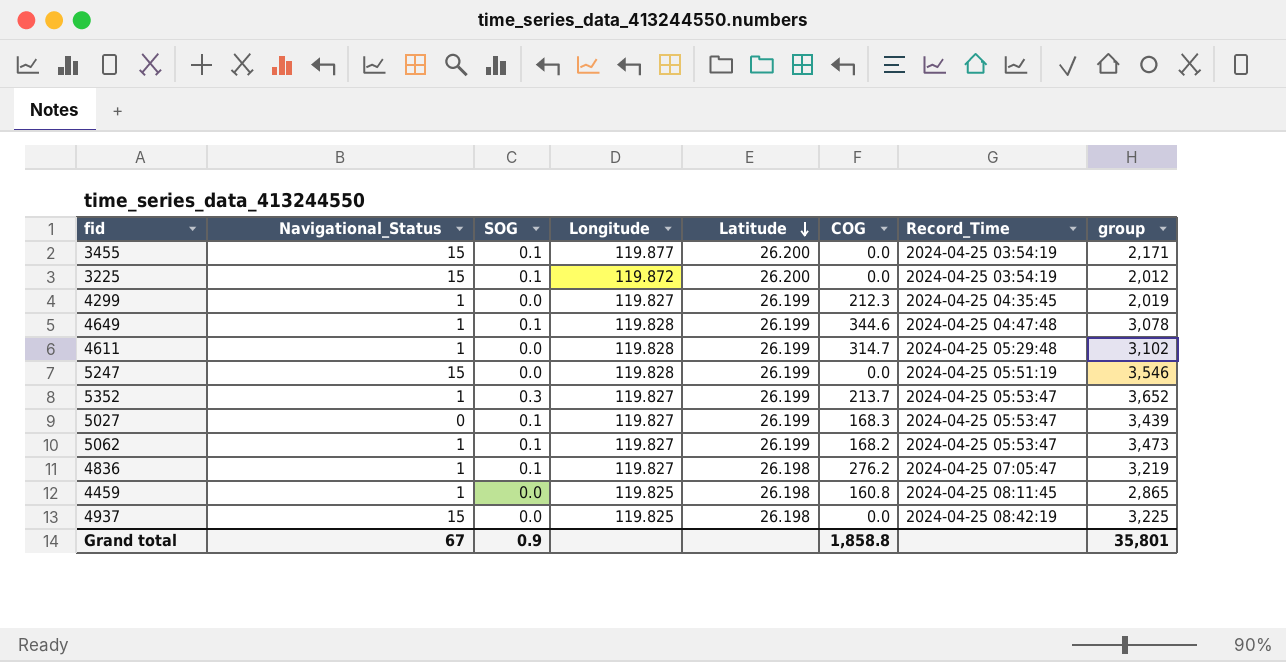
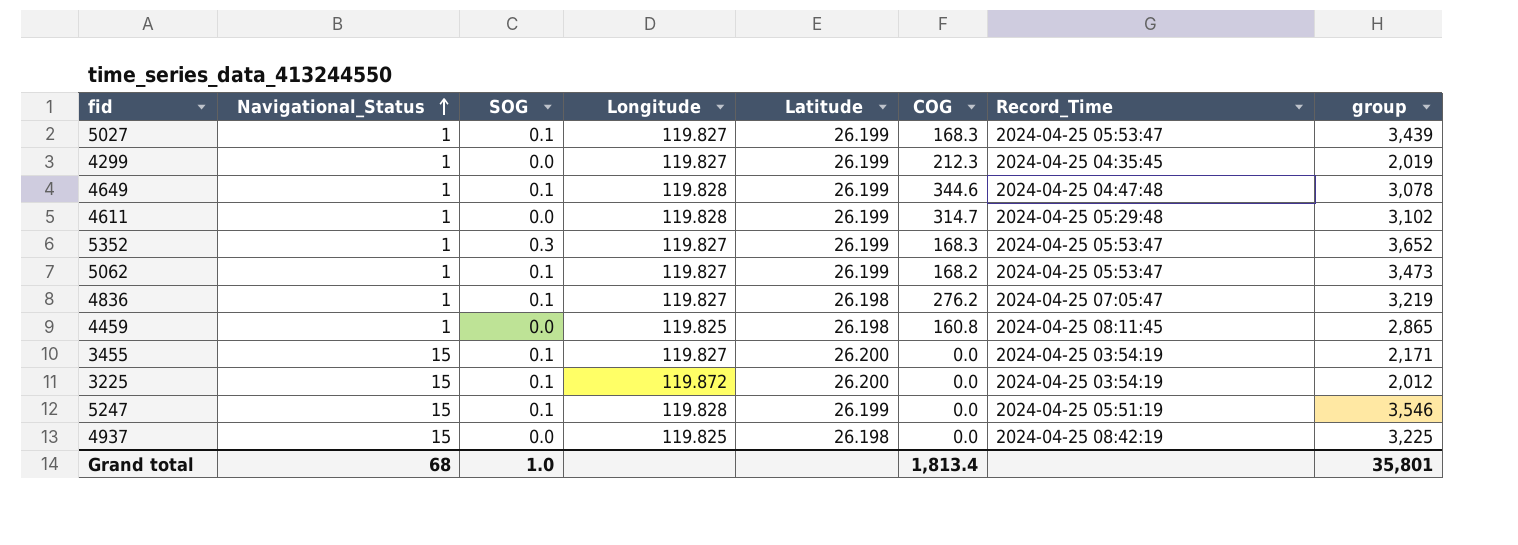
row order: Latitude descending -> Navigational_Status ascending
5027 | Navigational_Status: 0 -> 1
5352 | COG: 213.7 -> 168.3
3455 | Longitude: 119.877 -> 119.827
5247 | SOG: 0.0 -> 0.1
Grand total | Navigational_Status: 67 -> 68
Grand total | SOG: 0.9 -> 1.0
Grand total | COG: 1,858.8 -> 1,813.4

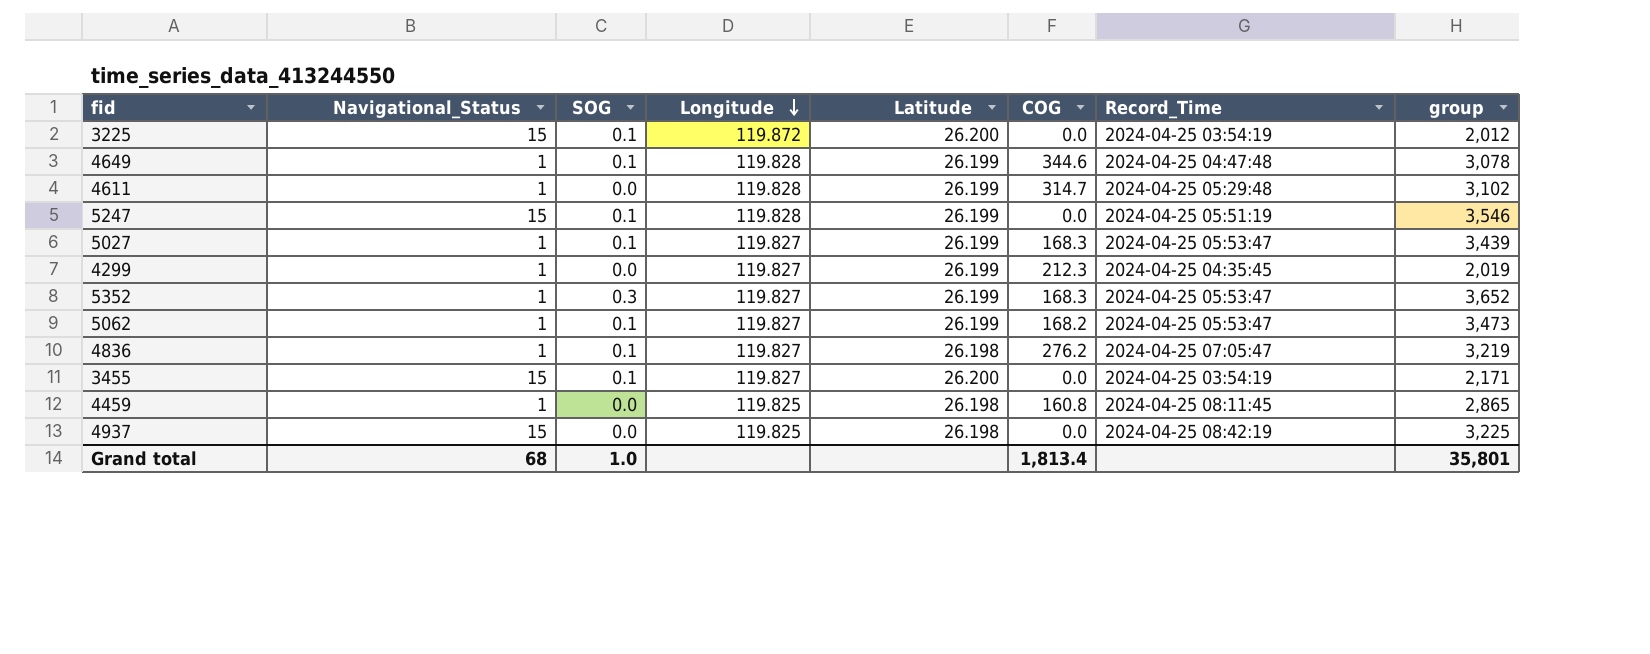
row order: Navigational_Status ascending -> Longitude descending

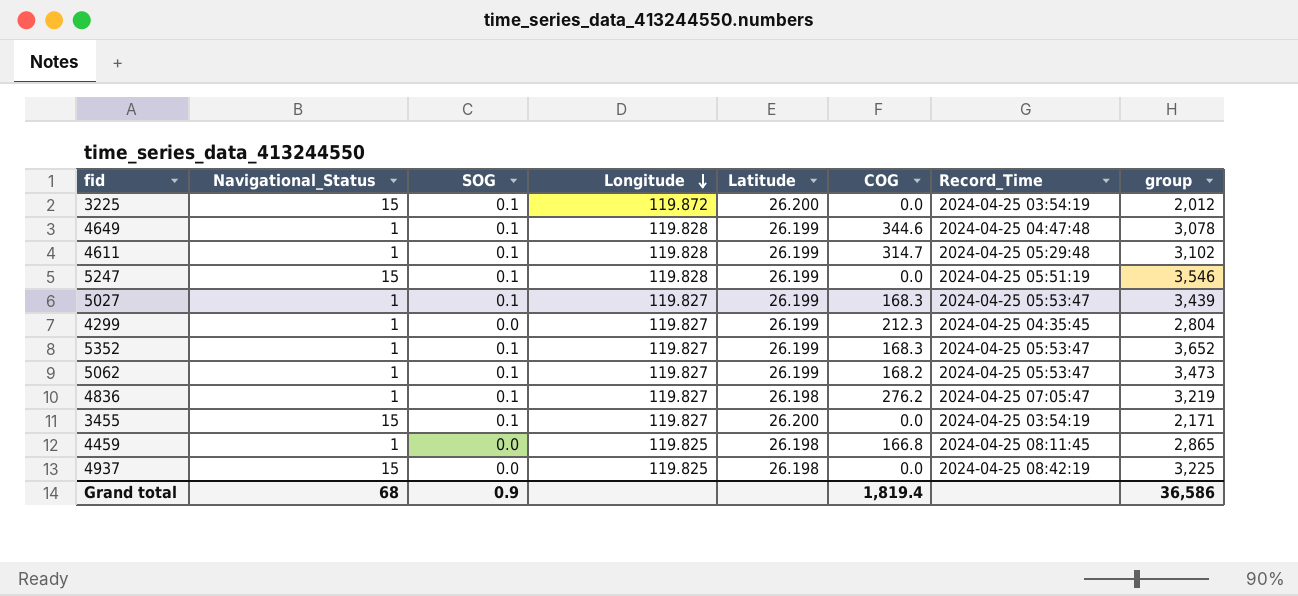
4611 | SOG: 0.0 -> 0.1
4299 | group: 2,019 -> 2,804
5352 | SOG: 0.3 -> 0.1
4459 | COG: 160.8 -> 166.8
Grand total | SOG: 1.0 -> 0.9
Grand total | COG: 1,813.4 -> 1,819.4
Grand total | group: 35,801 -> 36,586

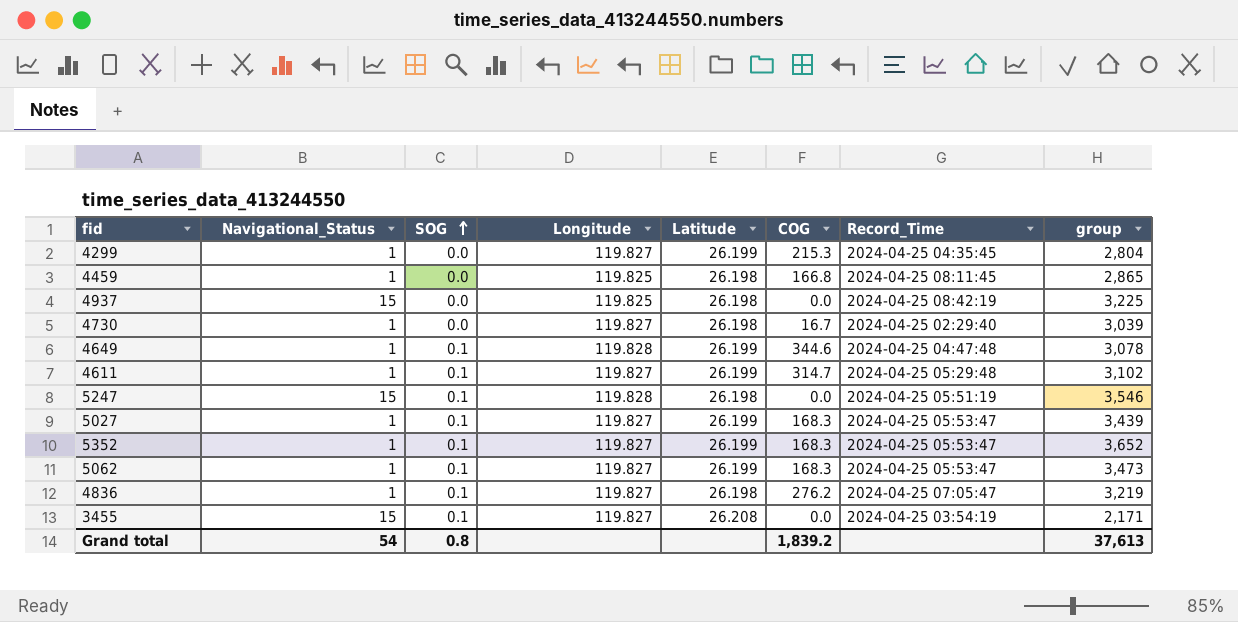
row order: Longitude descending -> SOG ascending
row 3225: 15 | 0.1 | 119.872 | 26.200 | 0.0 | 2024-04-25 03:54:19 | 2,012 -> none
4299 | COG: 212.3 -> 215.3
row 4730: none -> 1 | 0.0 | 119.827 | 26.198 | 16.7 | 2024-04-25 02:29:40 | 3,039
4611 | Longitude: 119.828 -> 119.827
5247 | Latitude: 26.199 -> 26.198
5062 | COG: 168.2 -> 168.3
3455 | Latitude: 26.200 -> 26.208
Grand total | Navigational_Status: 68 -> 54
Grand total | SOG: 0.9 -> 0.8
Grand total | COG: 1,819.4 -> 1,839.2
Grand total | group: 36,586 -> 37,613

